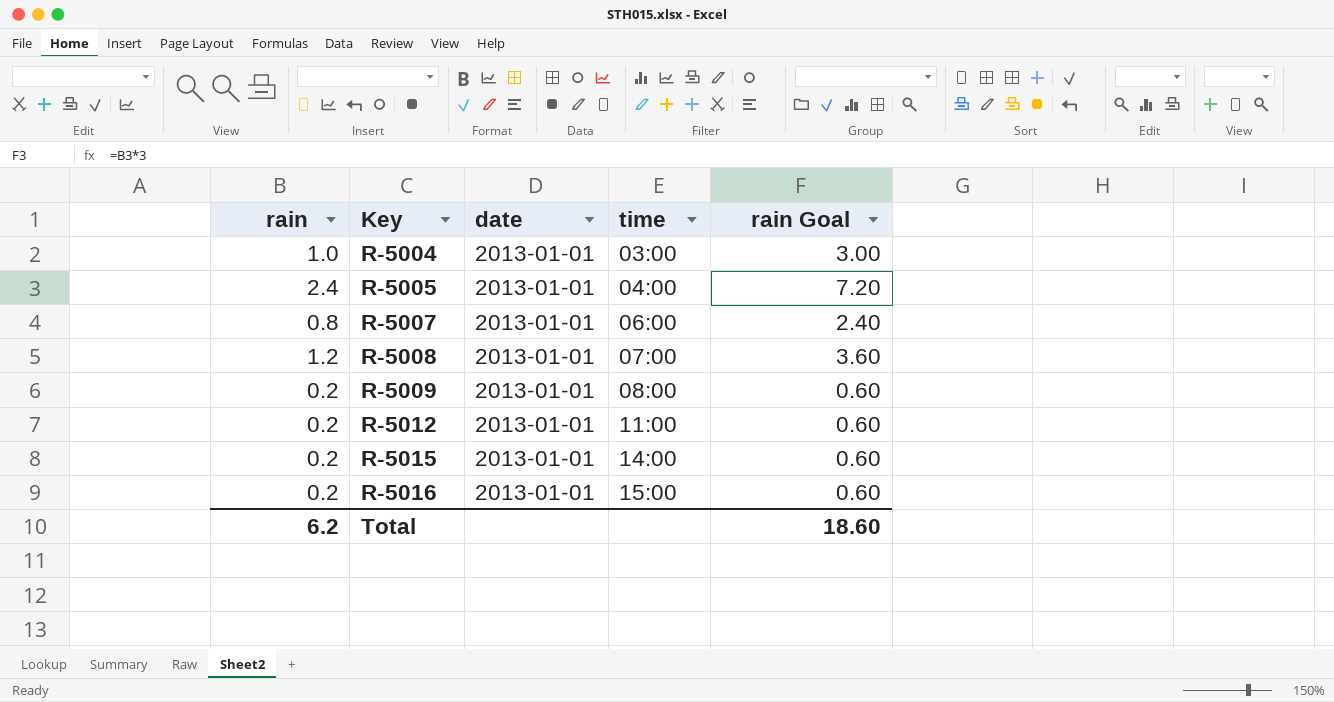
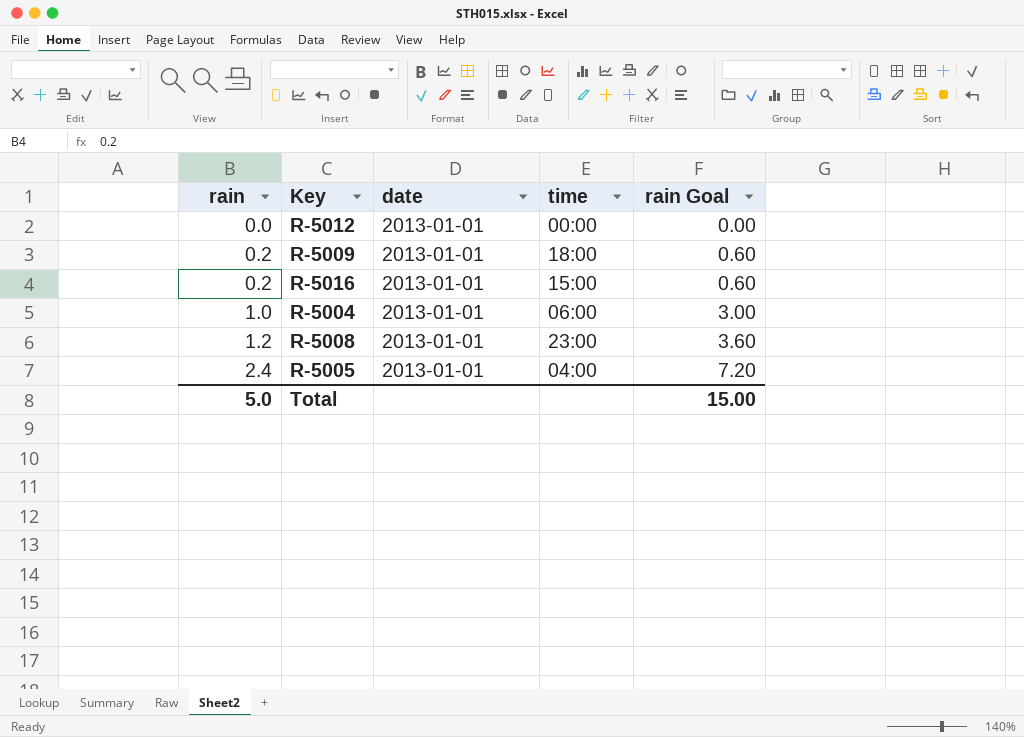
row order: Key ascending -> rain ascending
row R-5007: 0.8 | 2013-01-01 | 06:00 | 2.40 -> none
row R-5015: 0.2 | 2013-01-01 | 14:00 | 0.60 -> none
R-5012 | rain: 0.2 -> 0.0
R-5012 | time: 11:00 -> 00:00
R-5012 | rain Goal: 0.60 -> 0.00
R-5009 | time: 08:00 -> 18:00
R-5004 | time: 03:00 -> 06:00
R-5008 | time: 07:00 -> 23:00
Total | rain: 6.2 -> 5.0
Total | rain Goal: 18.60 -> 15.00

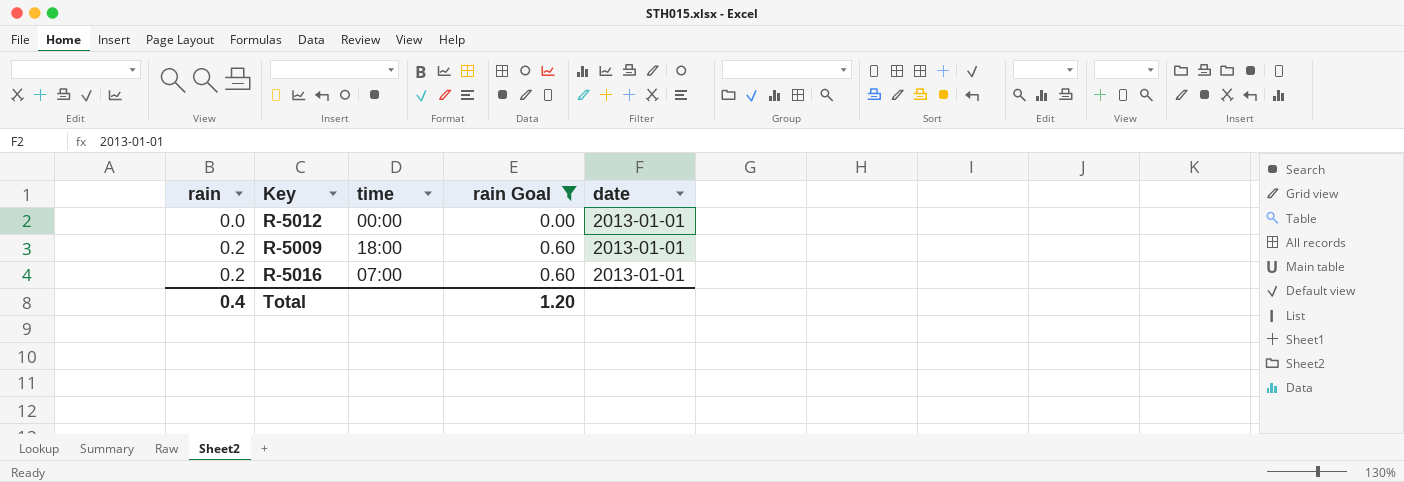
filter: none -> rain Goal <= 0.60
column date | position: 3 -> 5
R-5016 | time: 15:00 -> 07:00
Total | rain: 5.0 -> 0.4
Total | rain Goal: 15.00 -> 1.20

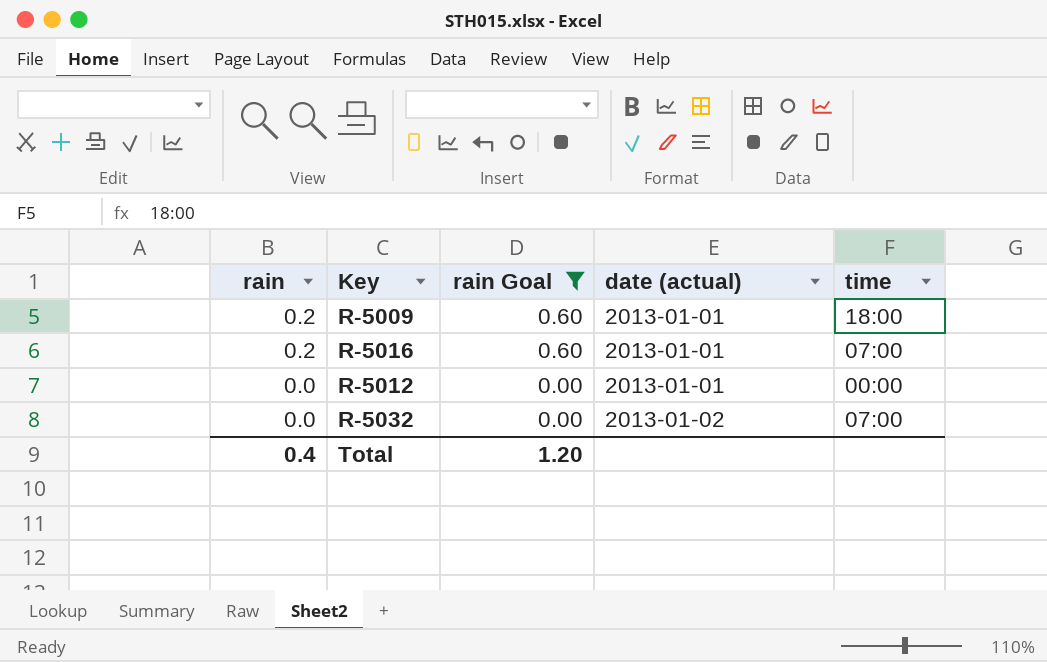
row order: rain ascending -> rain descending
column name: date -> date (actual)
column time | position: 3 -> 5
row R-5032: none -> 0.0 | 0.00 | 2013-01-02 | 07:00

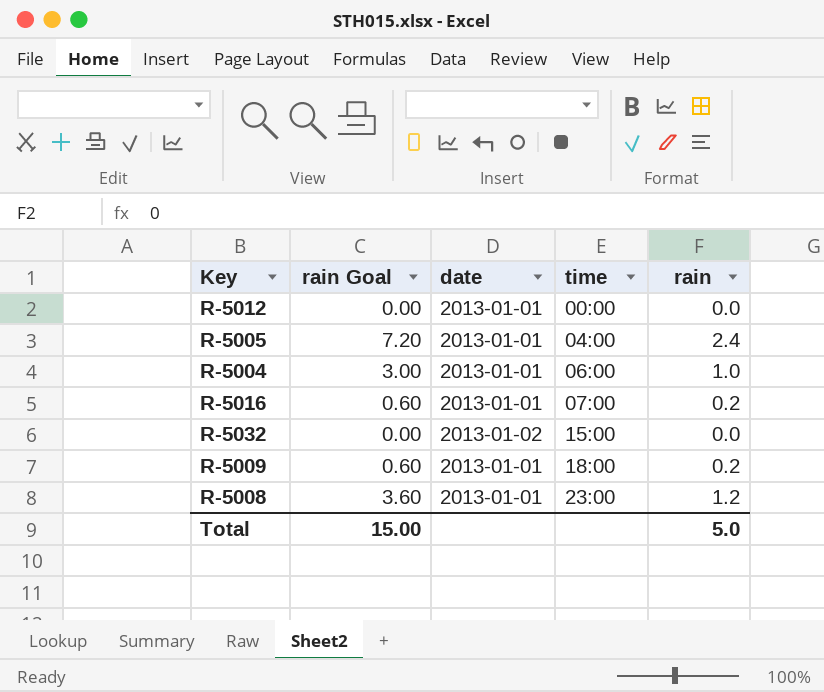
filter: rain Goal <= 0.60 -> none
row order: rain descending -> time ascending
column name: date (actual) -> date
column rain | position: 1 -> 5
R-5032 | time: 07:00 -> 15:00
Total | rain Goal: 1.20 -> 15.00
Total | rain: 0.4 -> 5.0

